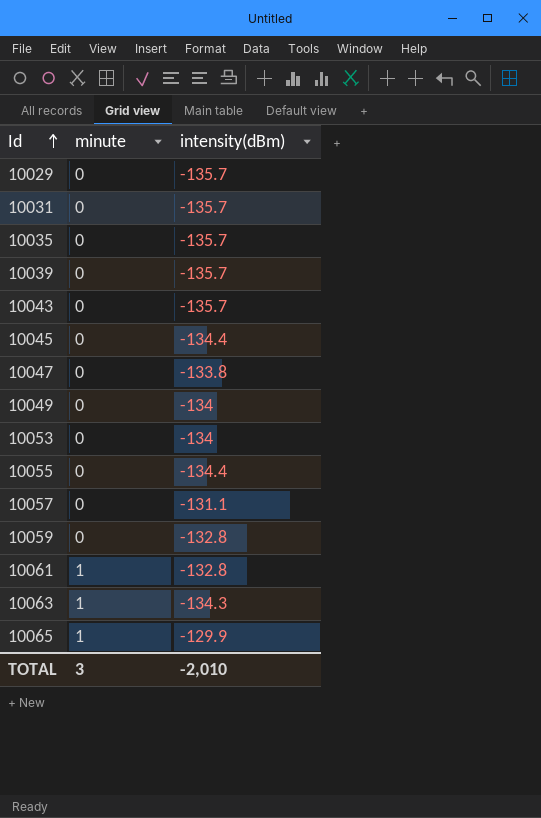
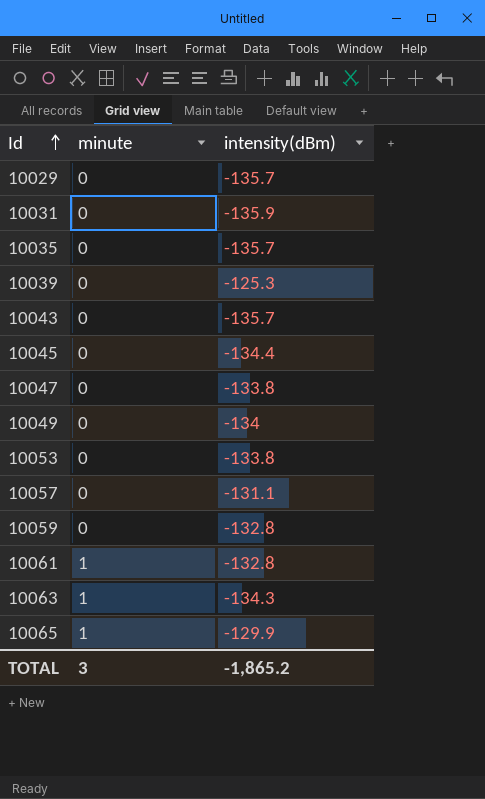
row 10055: 0 | -134.4 -> none
10031 | intensity(dBm): -135.7 -> -135.9
10039 | intensity(dBm): -135.7 -> -125.3
10053 | intensity(dBm): -134 -> -133.8
TOTAL | intensity(dBm): -2,010 -> -1,865.2

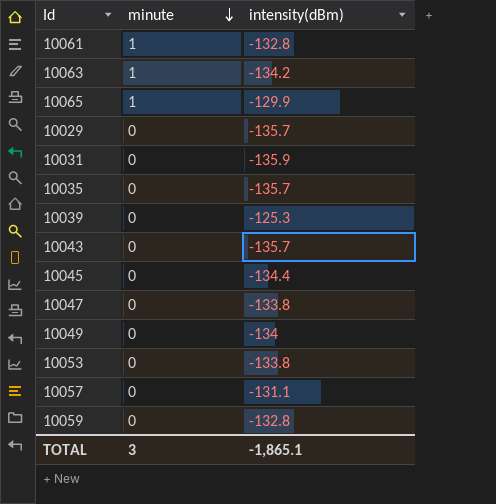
row order: Id ascending -> minute descending
10063 | intensity(dBm): -134.3 -> -134.2
TOTAL | intensity(dBm): -1,865.2 -> -1,865.1

